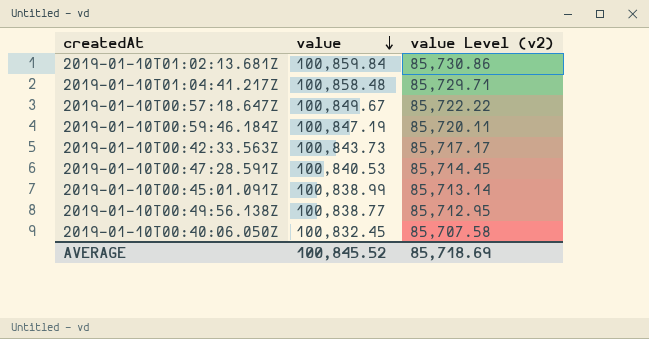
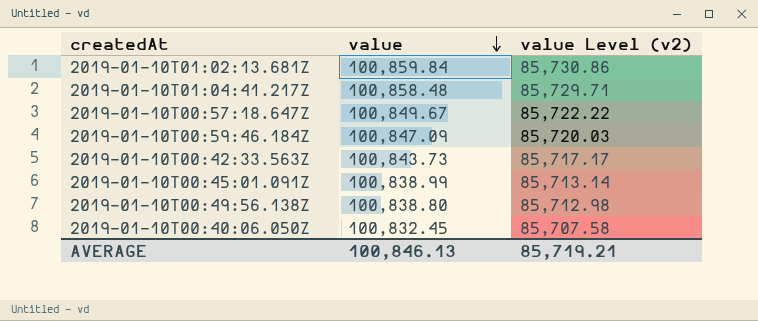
row 2019-01-10T00:47:28.591Z: 100,840.53 | 85,714.45 -> none
2019-01-10T00:59:46.184Z | value: 100,847.19 -> 100,847.09
2019-01-10T00:59:46.184Z | value Level (v2): 85,720.11 -> 85,720.03
2019-01-10T00:49:56.138Z | value: 100,838.77 -> 100,838.80
2019-01-10T00:49:56.138Z | value Level (v2): 85,712.95 -> 85,712.98
AVERAGE | value: 100,845.52 -> 100,846.13
AVERAGE | value Level (v2): 85,718.69 -> 85,719.21

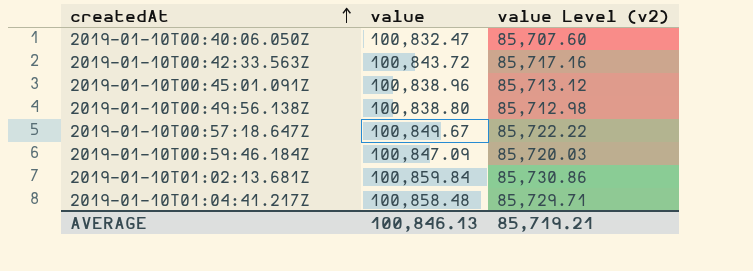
row order: value descending -> createdAt ascending
2019-01-10T00:40:06.050Z | value: 100,832.45 -> 100,832.47
2019-01-10T00:40:06.050Z | value Level (v2): 85,707.58 -> 85,707.60
2019-01-10T00:42:33.563Z | value: 100,843.73 -> 100,843.72
2019-01-10T00:42:33.563Z | value Level (v2): 85,717.17 -> 85,717.16
2019-01-10T00:45:01.091Z | value: 100,838.99 -> 100,838.96
2019-01-10T00:45:01.091Z | value Level (v2): 85,713.14 -> 85,713.12

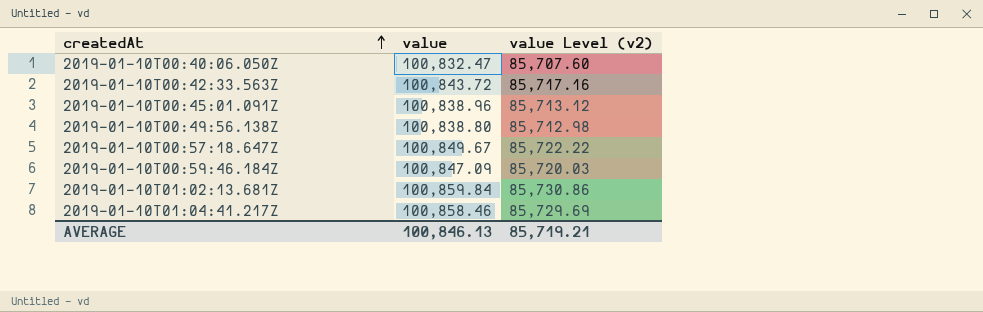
2019-01-10T01:04:41.217Z | value: 100,858.48 -> 100,858.46
2019-01-10T01:04:41.217Z | value Level (v2): 85,729.71 -> 85,729.69

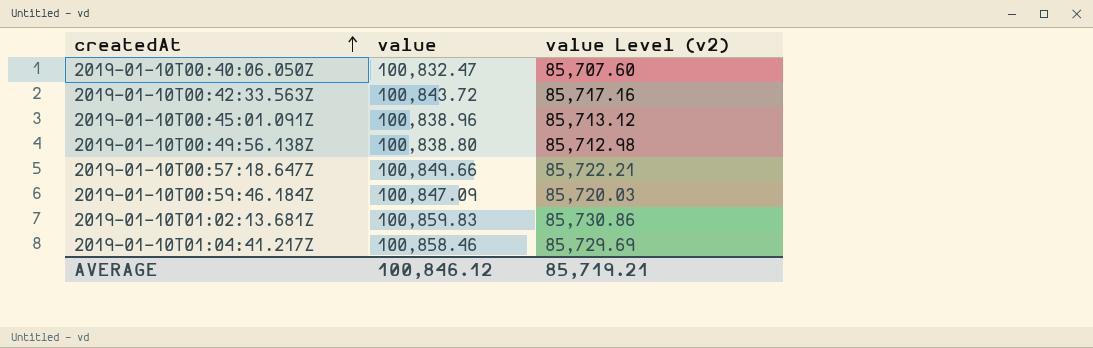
2019-01-10T00:57:18.647Z | value: 100,849.67 -> 100,849.66
2019-01-10T00:57:18.647Z | value Level (v2): 85,722.22 -> 85,722.21
2019-01-10T01:02:13.681Z | value: 100,859.84 -> 100,859.83
AVERAGE | value: 100,846.13 -> 100,846.12

